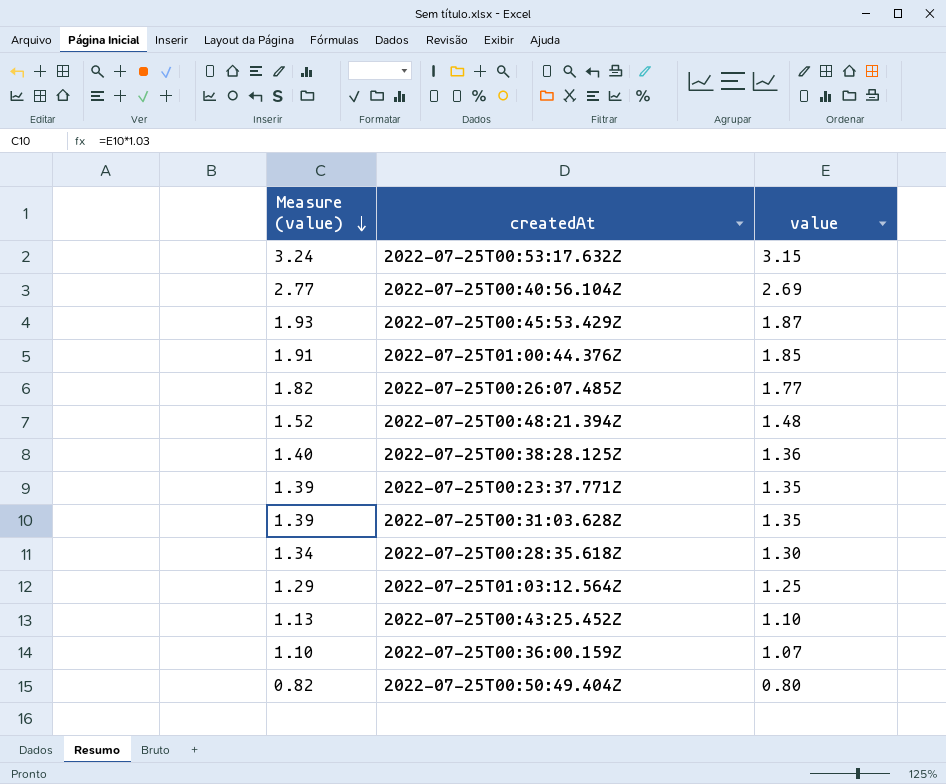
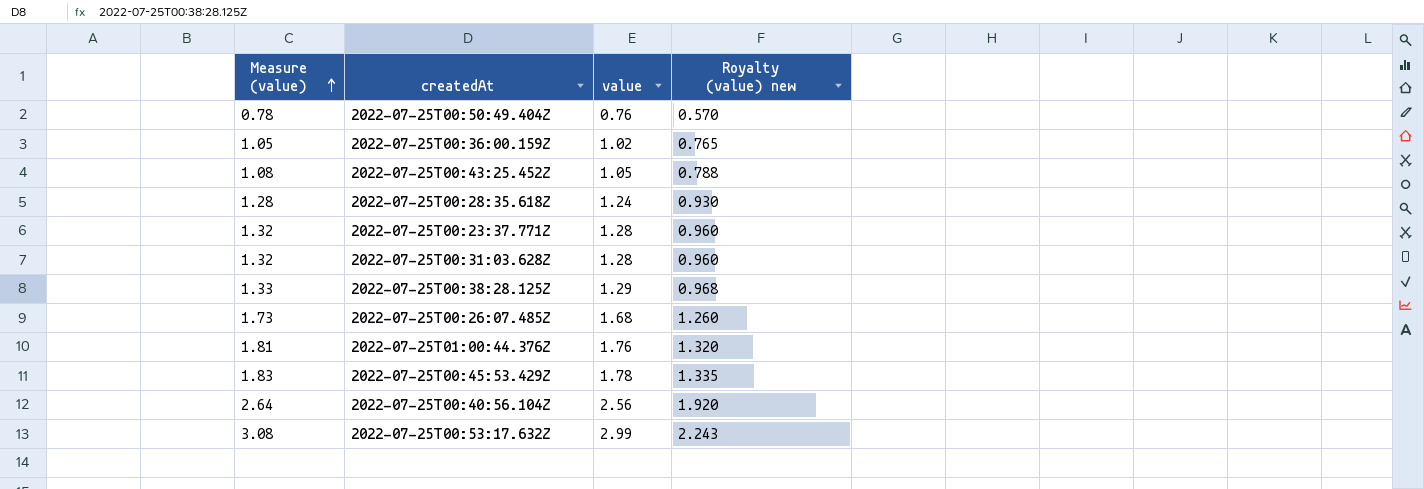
row order: Measure (value) descending -> Measure (value) ascending
column Royalty (value) new | formula: none -> [value] * 0.75
row 2022-07-25T00:48:21.394Z: 1.52 | 1.48 -> none
row 2022-07-25T01:03:12.564Z: 1.29 | 1.25 -> none
2022-07-25T00:50:49.404Z | Measure (value): 0.82 -> 0.78
2022-07-25T00:50:49.404Z | value: 0.80 -> 0.76
2022-07-25T00:36:00.159Z | Measure (value): 1.10 -> 1.05
2022-07-25T00:36:00.159Z | value: 1.07 -> 1.02
2022-07-25T00:43:25.452Z | Measure (value): 1.13 -> 1.08
2022-07-25T00:43:25.452Z | value: 1.10 -> 1.05
2022-07-25T00:28:35.618Z | Measure (value): 1.34 -> 1.28
2022-07-25T00:28:35.618Z | value: 1.30 -> 1.24
2022-07-25T00:23:37.771Z | Measure (value): 1.39 -> 1.32
2022-07-25T00:23:37.771Z | value: 1.35 -> 1.28
2022-07-25T00:31:03.628Z | Measure (value): 1.39 -> 1.32
2022-07-25T00:31:03.628Z | value: 1.35 -> 1.28
2022-07-25T00:38:28.125Z | Measure (value): 1.40 -> 1.33
2022-07-25T00:38:28.125Z | value: 1.36 -> 1.29
2022-07-25T00:26:07.485Z | Measure (value): 1.82 -> 1.73
2022-07-25T00:26:07.485Z | value: 1.77 -> 1.68
2022-07-25T01:00:44.376Z | Measure (value): 1.91 -> 1.81
2022-07-25T01:00:44.376Z | value: 1.85 -> 1.76
2022-07-25T00:45:53.429Z | Measure (value): 1.93 -> 1.83
2022-07-25T00:45:53.429Z | value: 1.87 -> 1.78
2022-07-25T00:40:56.104Z | Measure (value): 2.77 -> 2.64
2022-07-25T00:40:56.104Z | value: 2.69 -> 2.56
2022-07-25T00:53:17.632Z | Measure (value): 3.24 -> 3.08
2022-07-25T00:53:17.632Z | value: 3.15 -> 2.99

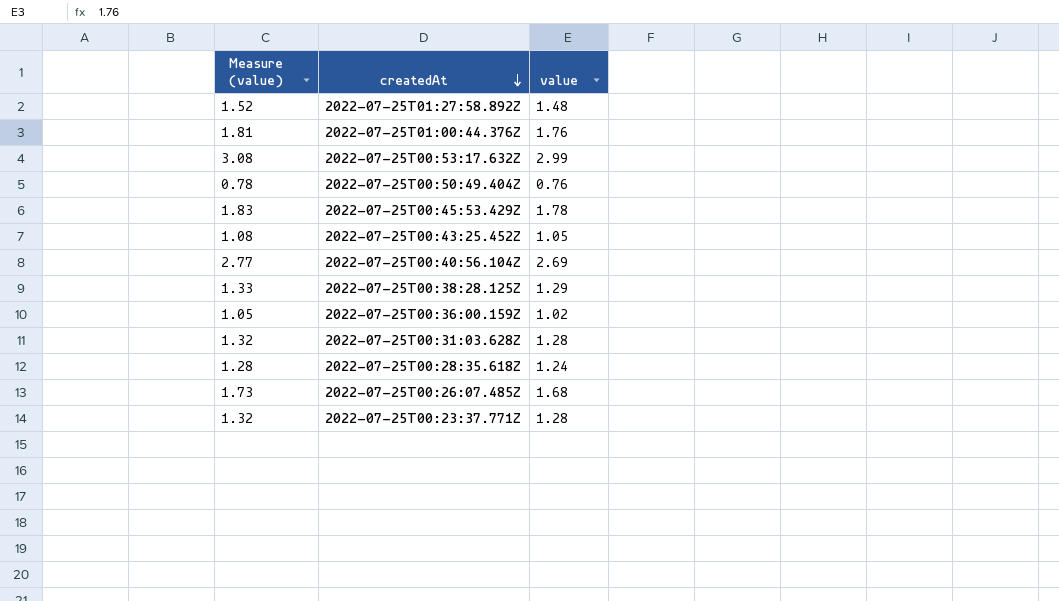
row order: Measure (value) ascending -> createdAt descending
column Royalty (value) new | formula: [value] * 0.75 -> none
row 2022-07-25T01:27:58.892Z: none -> 1.52 | 1.48
2022-07-25T00:40:56.104Z | Measure (value): 2.64 -> 2.77
2022-07-25T00:40:56.104Z | value: 2.56 -> 2.69

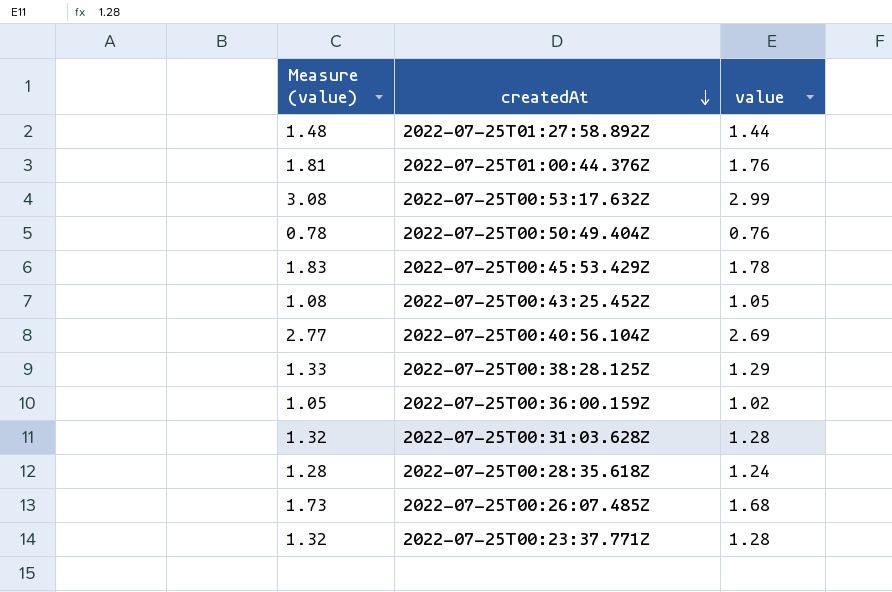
2022-07-25T01:27:58.892Z | Measure (value): 1.52 -> 1.48
2022-07-25T01:27:58.892Z | value: 1.48 -> 1.44

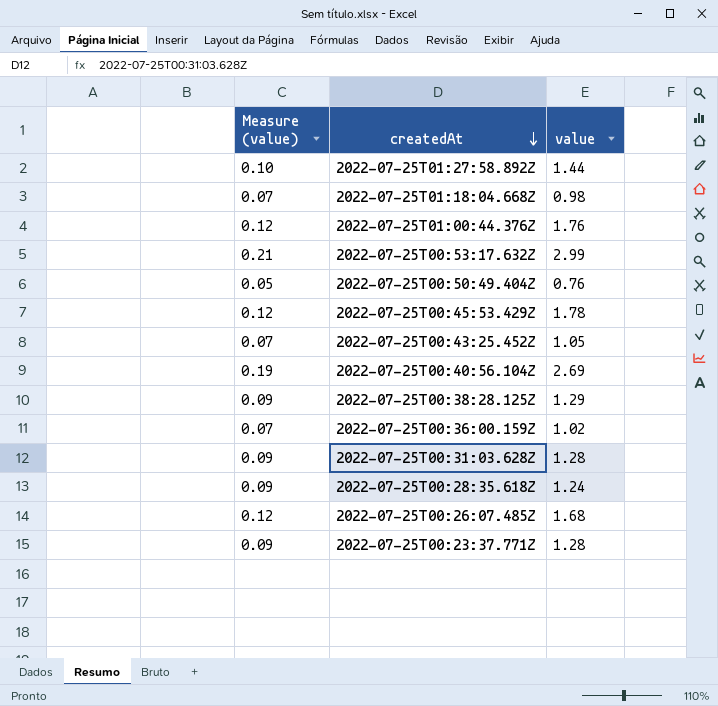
column Measure (value) | formula: [value] * 1.03 -> [value] * 0.07
row 2022-07-25T01:18:04.668Z: none -> 0.07 | 0.98

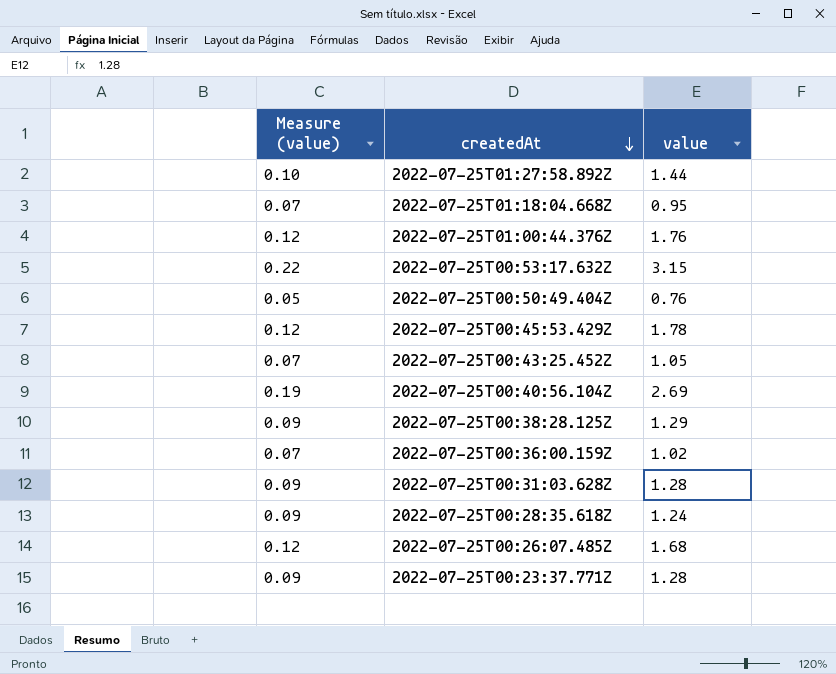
2022-07-25T01:18:04.668Z | value: 0.98 -> 0.95
2022-07-25T00:53:17.632Z | Measure (value): 0.21 -> 0.22
2022-07-25T00:53:17.632Z | value: 2.99 -> 3.15

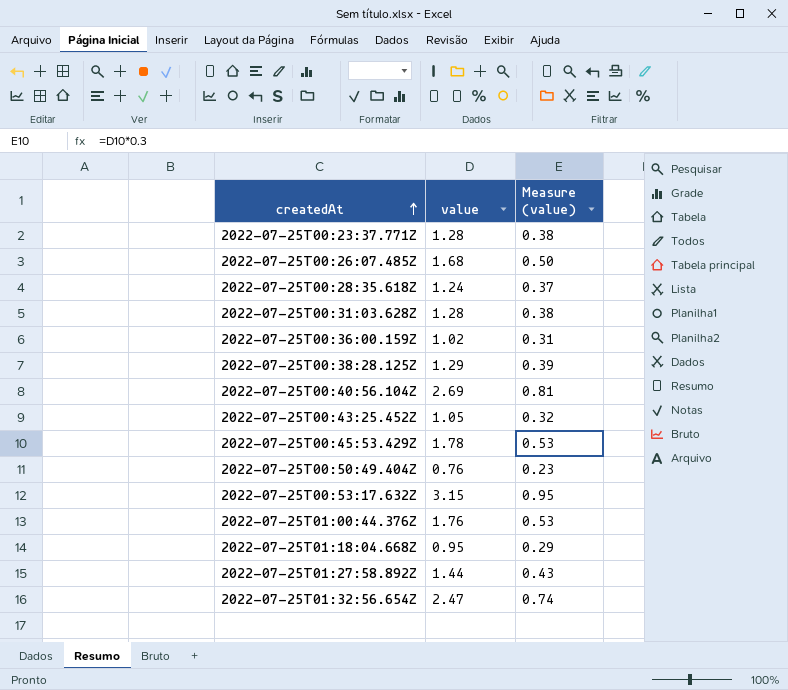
row order: createdAt descending -> createdAt ascending
column Measure (value) | formula: [value] * 0.07 -> [value] * 0.3
column Measure (value) | position: 1 -> 3
row 2022-07-25T01:32:56.654Z: none -> 2.47 | 0.74

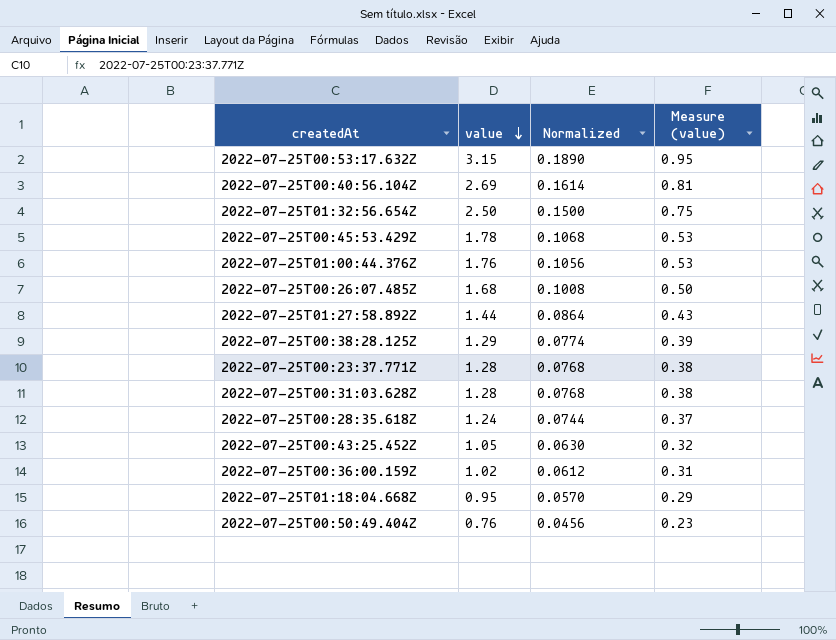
row order: createdAt ascending -> value descending
column Normalized | formula: none -> [value] * 0.06
2022-07-25T01:32:56.654Z | value: 2.47 -> 2.50
2022-07-25T01:32:56.654Z | Measure (value): 0.74 -> 0.75

